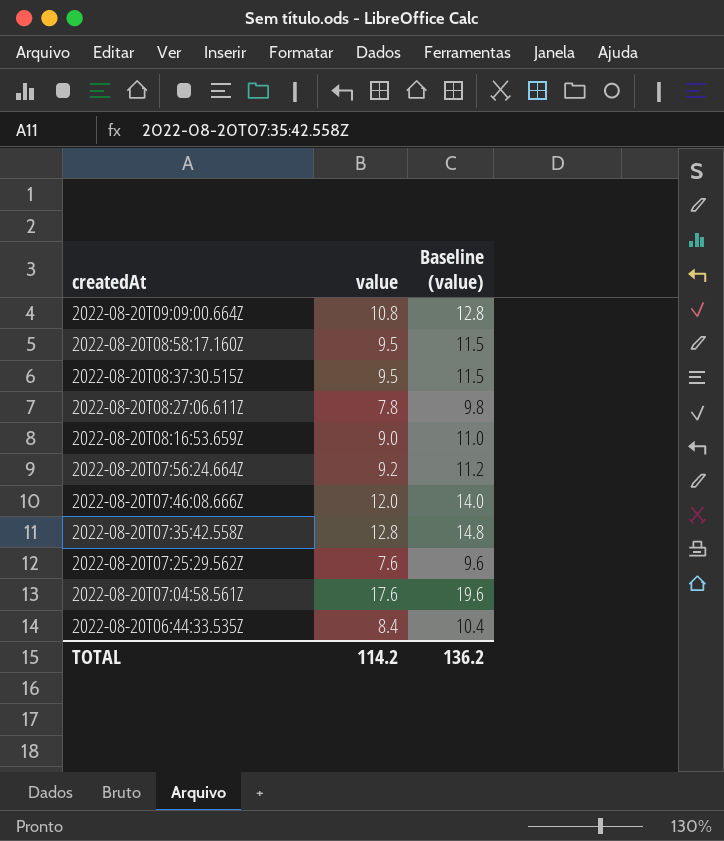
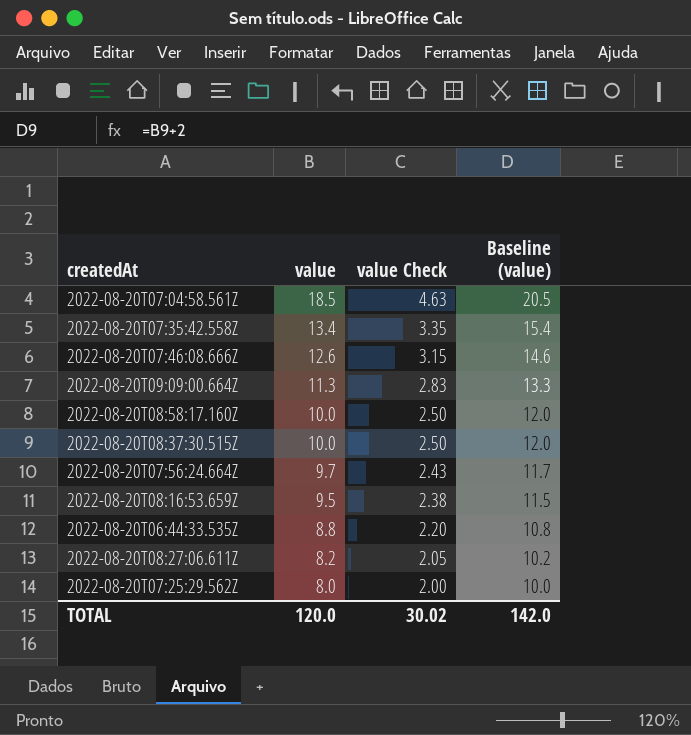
row order: createdAt descending -> value descending
column value Check | formula: none -> [value] * 0.25
2022-08-20T07:04:58.561Z | value: 17.6 -> 18.5
2022-08-20T07:04:58.561Z | Baseline (value): 19.6 -> 20.5
2022-08-20T07:35:42.558Z | value: 12.8 -> 13.4
2022-08-20T07:35:42.558Z | Baseline (value): 14.8 -> 15.4
2022-08-20T07:46:08.666Z | value: 12.0 -> 12.6
2022-08-20T07:46:08.666Z | Baseline (value): 14.0 -> 14.6
2022-08-20T09:09:00.664Z | value: 10.8 -> 11.3
2022-08-20T09:09:00.664Z | Baseline (value): 12.8 -> 13.3
2022-08-20T08:58:17.160Z | value: 9.5 -> 10.0
2022-08-20T08:58:17.160Z | Baseline (value): 11.5 -> 12.0
2022-08-20T08:37:30.515Z | value: 9.5 -> 10.0
2022-08-20T08:37:30.515Z | Baseline (value): 11.5 -> 12.0
2022-08-20T07:56:24.664Z | value: 9.2 -> 9.7
2022-08-20T07:56:24.664Z | Baseline (value): 11.2 -> 11.7
2022-08-20T08:16:53.659Z | value: 9.0 -> 9.5
2022-08-20T08:16:53.659Z | Baseline (value): 11.0 -> 11.5
2022-08-20T06:44:33.535Z | value: 8.4 -> 8.8
2022-08-20T06:44:33.535Z | Baseline (value): 10.4 -> 10.8
2022-08-20T08:27:06.611Z | value: 7.8 -> 8.2
2022-08-20T08:27:06.611Z | Baseline (value): 9.8 -> 10.2
2022-08-20T07:25:29.562Z | value: 7.6 -> 8.0
2022-08-20T07:25:29.562Z | Baseline (value): 9.6 -> 10.0
TOTAL | value: 114.2 -> 120.0
TOTAL | Baseline (value): 136.2 -> 142.0

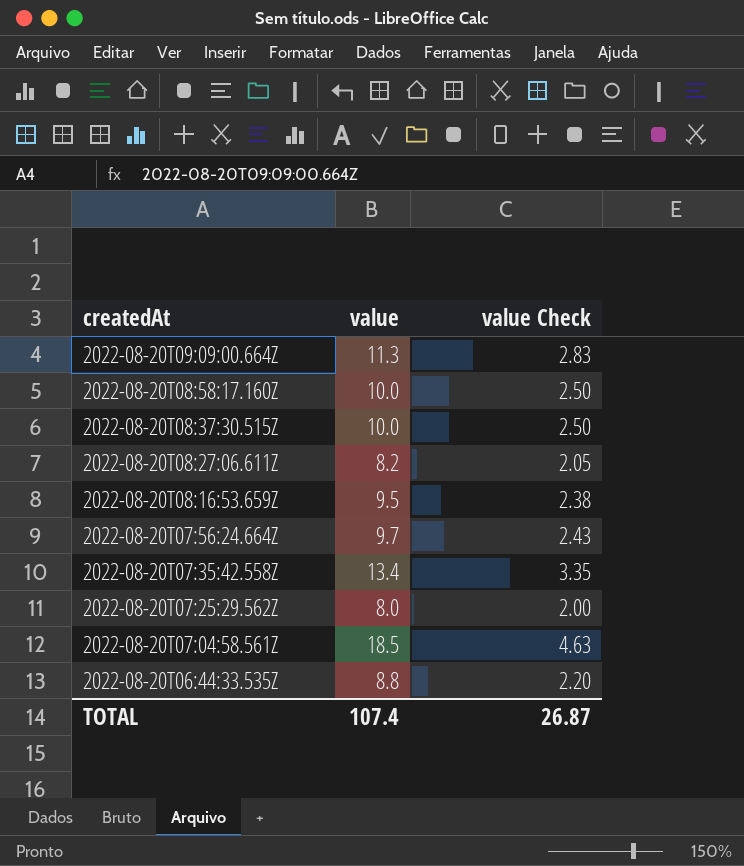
row order: value descending -> createdAt descending
column Baseline (value) | formula: [value] + 2 -> none
row 2022-08-20T07:46:08.666Z: 12.6 | 3.15 | 14.6 -> none
TOTAL | value: 120.0 -> 107.4
TOTAL | value Check: 30.02 -> 26.87

